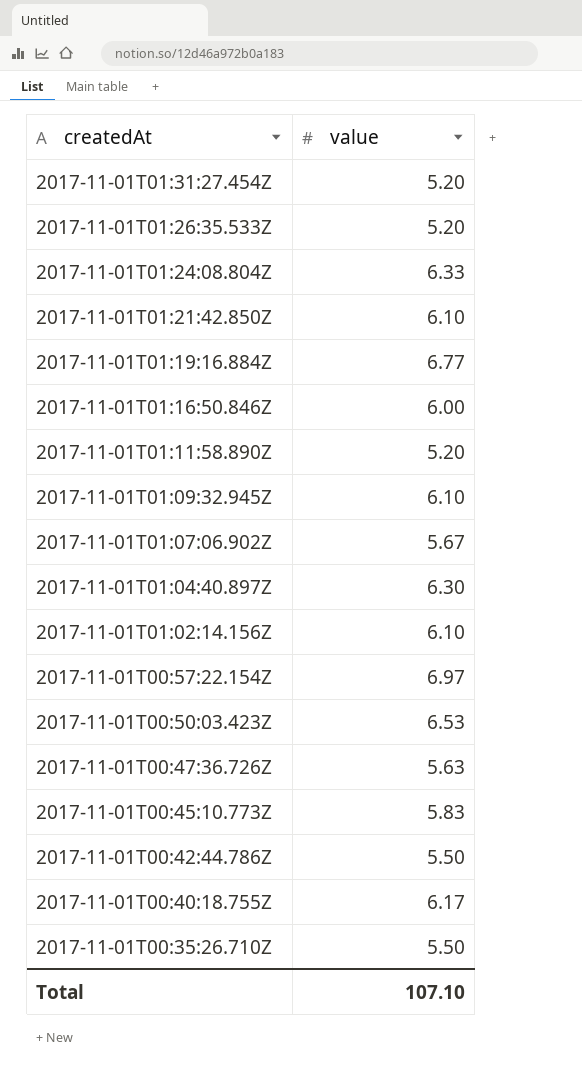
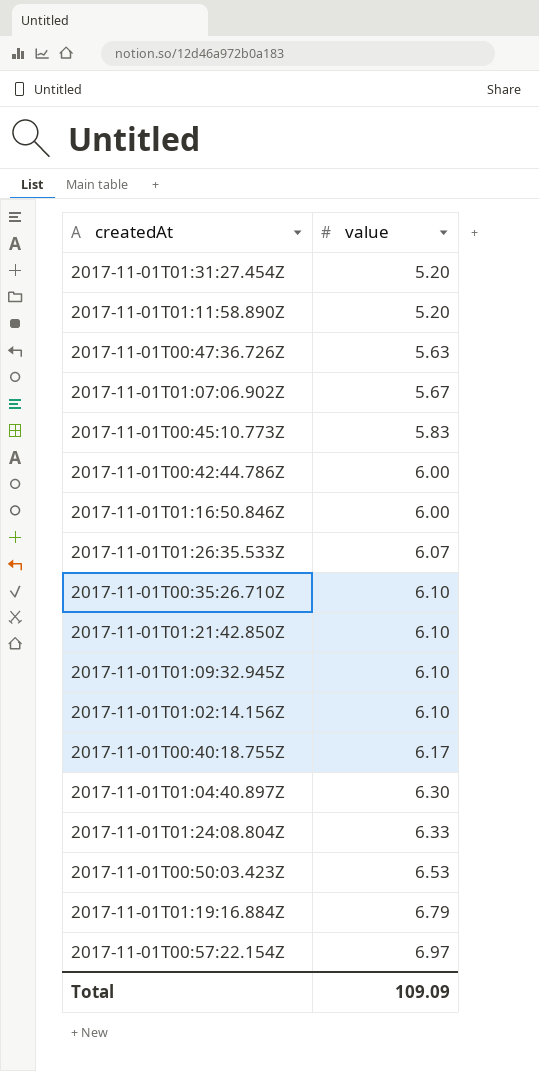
row order: createdAt descending -> value ascending
2017-11-01T00:42:44.786Z | value: 5.50 -> 6.00
2017-11-01T01:26:35.533Z | value: 5.20 -> 6.07
2017-11-01T00:35:26.710Z | value: 5.50 -> 6.10
2017-11-01T01:19:16.884Z | value: 6.77 -> 6.79
Total | value: 107.10 -> 109.09

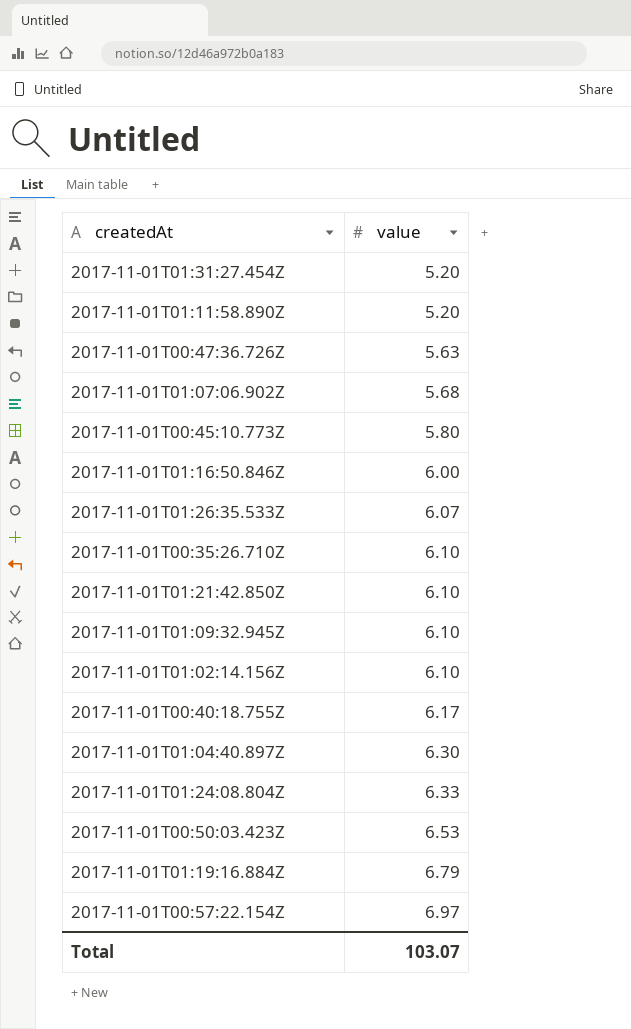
row 2017-11-01T00:42:44.786Z: 6.00 -> none
2017-11-01T01:07:06.902Z | value: 5.67 -> 5.68
2017-11-01T00:45:10.773Z | value: 5.83 -> 5.80
Total | value: 109.09 -> 103.07

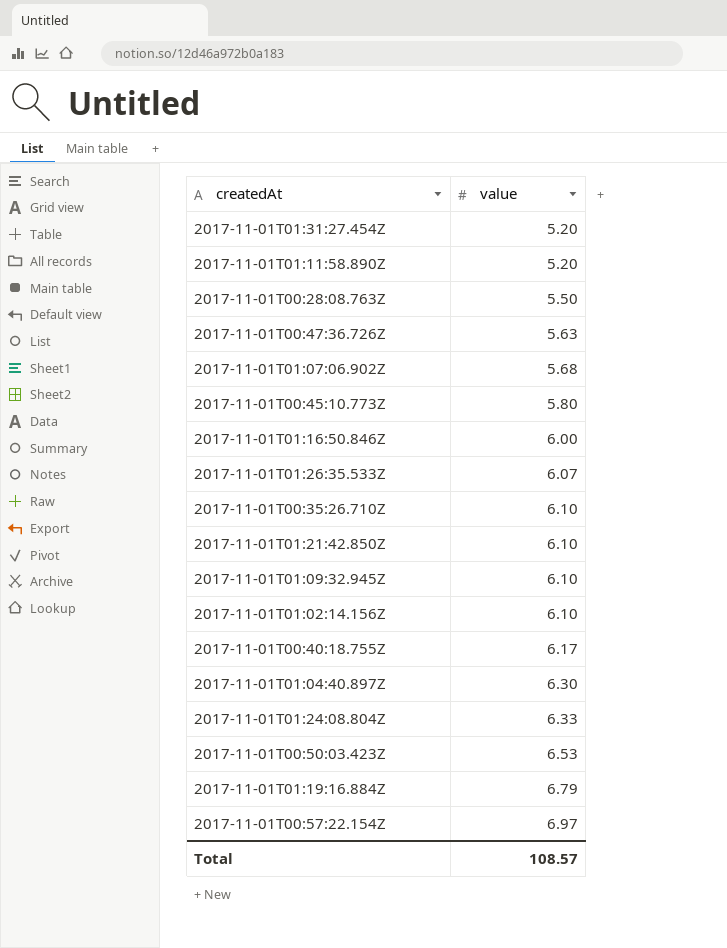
row 2017-11-01T00:28:08.763Z: none -> 5.50
Total | value: 103.07 -> 108.57

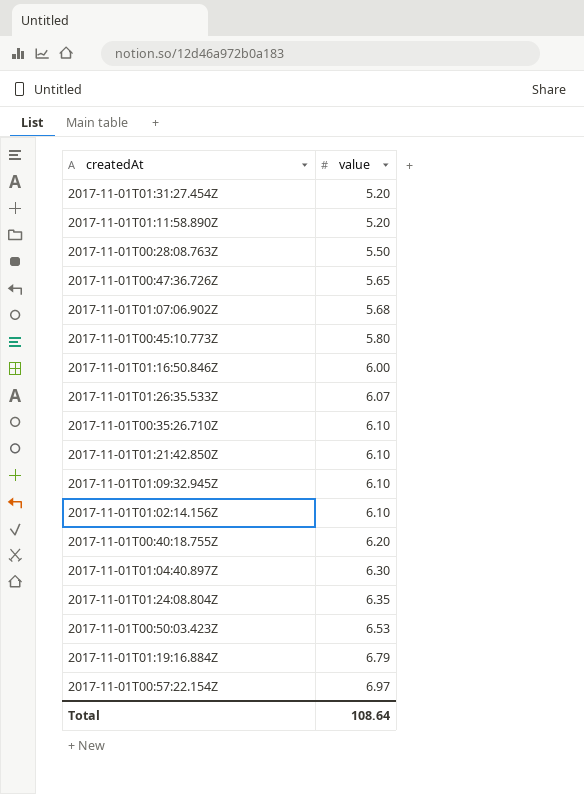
2017-11-01T00:47:36.726Z | value: 5.63 -> 5.65
2017-11-01T00:40:18.755Z | value: 6.17 -> 6.20
2017-11-01T01:24:08.804Z | value: 6.33 -> 6.35
Total | value: 108.57 -> 108.64

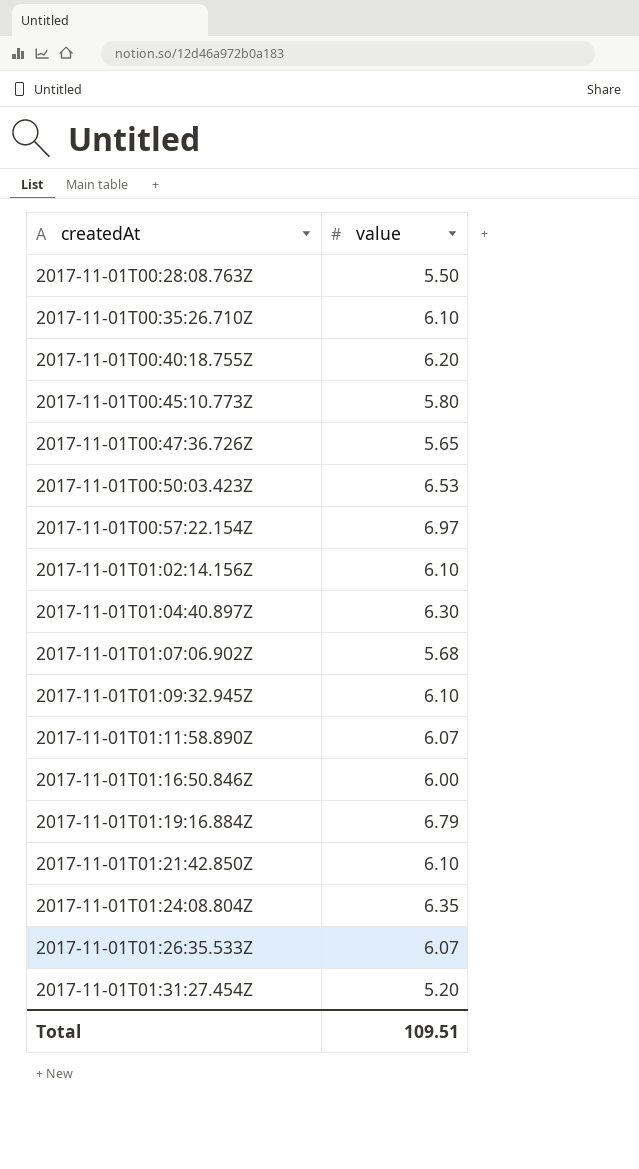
row order: value ascending -> createdAt ascending
2017-11-01T01:11:58.890Z | value: 5.20 -> 6.07
Total | value: 108.64 -> 109.51

